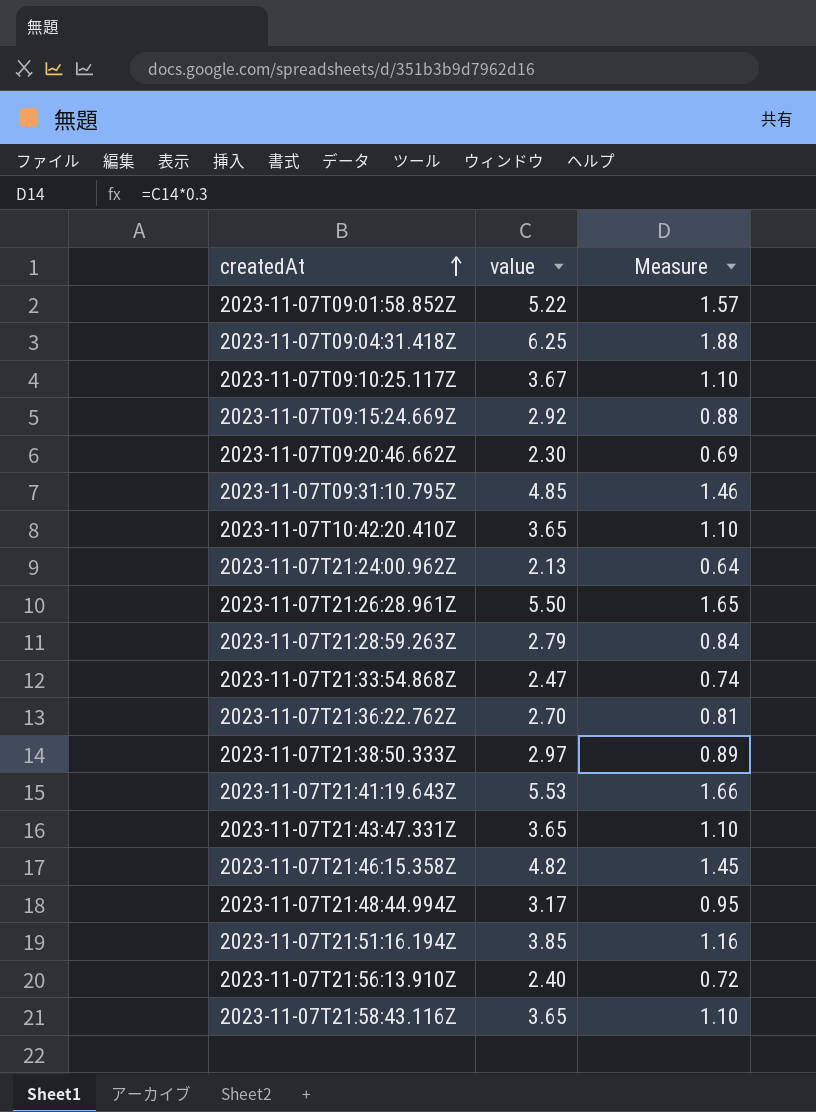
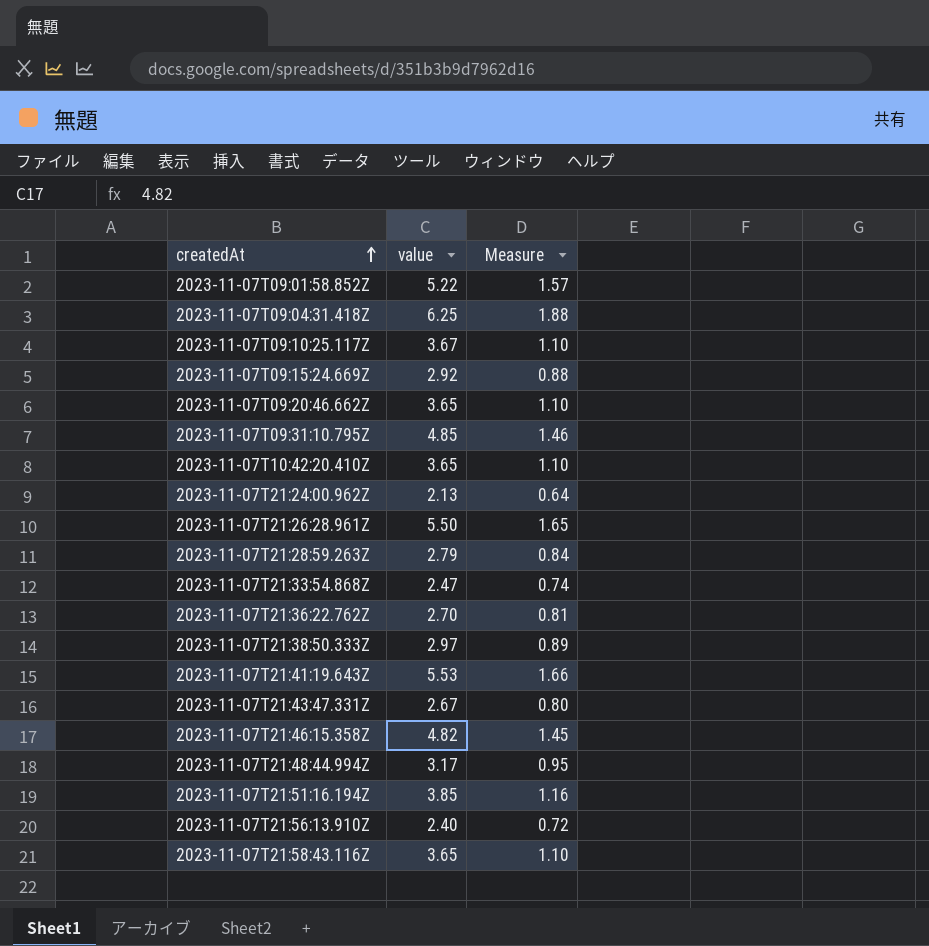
2023-11-07T09:20:46.662Z | value: 2.30 -> 3.65
2023-11-07T09:20:46.662Z | Measure: 0.69 -> 1.10
2023-11-07T21:43:47.331Z | value: 3.65 -> 2.67
2023-11-07T21:43:47.331Z | Measure: 1.10 -> 0.80

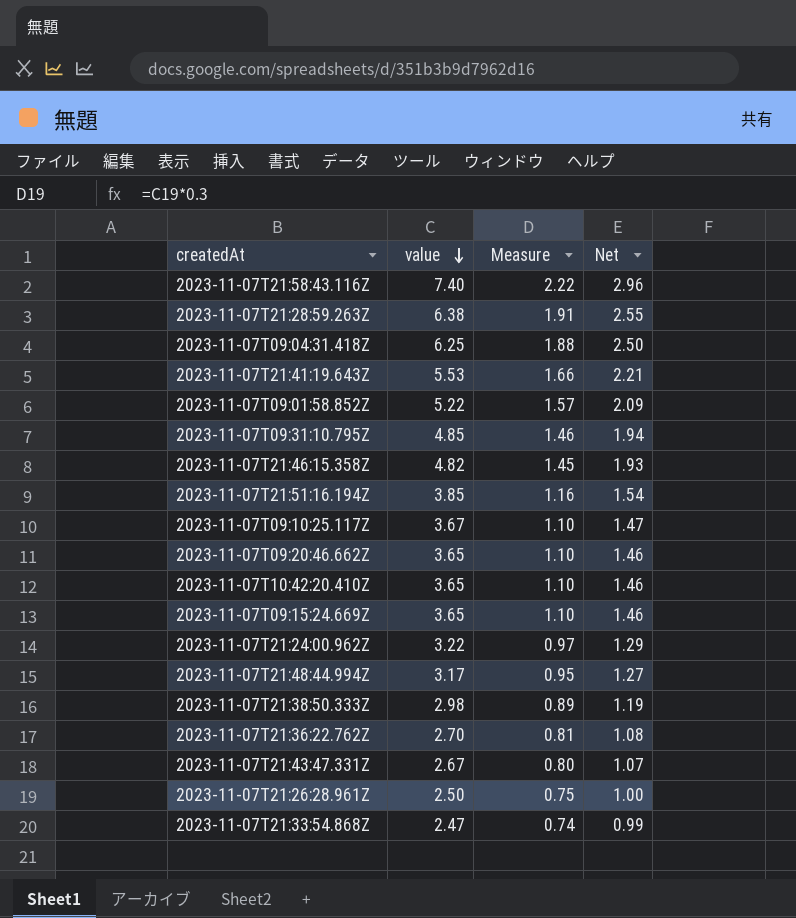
row order: createdAt ascending -> value descending
column Net | formula: none -> [value] * 0.4
row 2023-11-07T21:56:13.910Z: 2.40 | 0.72 -> none
2023-11-07T21:58:43.116Z | value: 3.65 -> 7.40
2023-11-07T21:58:43.116Z | Measure: 1.10 -> 2.22
2023-11-07T21:28:59.263Z | value: 2.79 -> 6.38
2023-11-07T21:28:59.263Z | Measure: 0.84 -> 1.91
2023-11-07T09:15:24.669Z | value: 2.92 -> 3.65
2023-11-07T09:15:24.669Z | Measure: 0.88 -> 1.10
2023-11-07T21:24:00.962Z | value: 2.13 -> 3.22
2023-11-07T21:24:00.962Z | Measure: 0.64 -> 0.97
2023-11-07T21:38:50.333Z | value: 2.97 -> 2.98
2023-11-07T21:26:28.961Z | value: 5.50 -> 2.50
2023-11-07T21:26:28.961Z | Measure: 1.65 -> 0.75

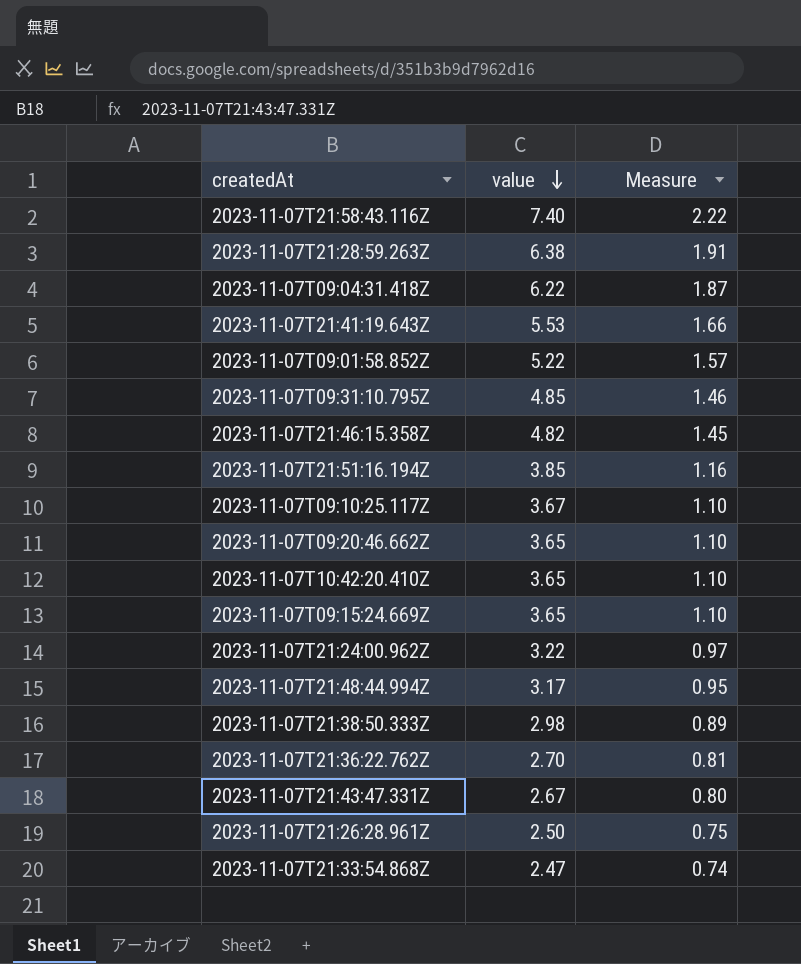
column Net | formula: [value] * 0.4 -> none
2023-11-07T09:04:31.418Z | value: 6.25 -> 6.22
2023-11-07T09:04:31.418Z | Measure: 1.88 -> 1.87

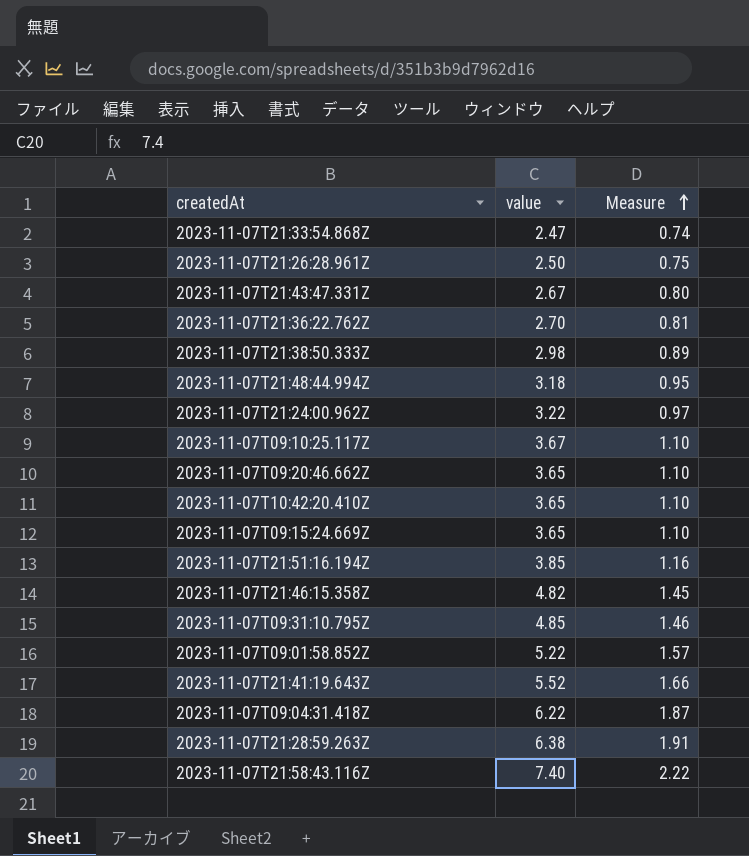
row order: value descending -> Measure ascending
2023-11-07T21:48:44.994Z | value: 3.17 -> 3.18
2023-11-07T21:41:19.643Z | value: 5.53 -> 5.52

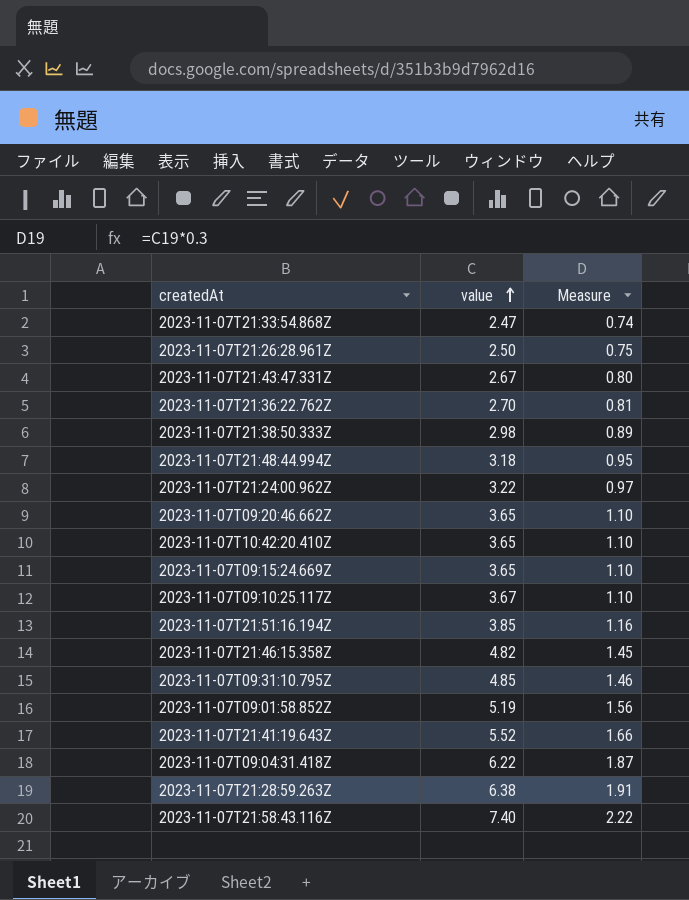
row order: Measure ascending -> value ascending
2023-11-07T09:01:58.852Z | value: 5.22 -> 5.19
2023-11-07T09:01:58.852Z | Measure: 1.57 -> 1.56

